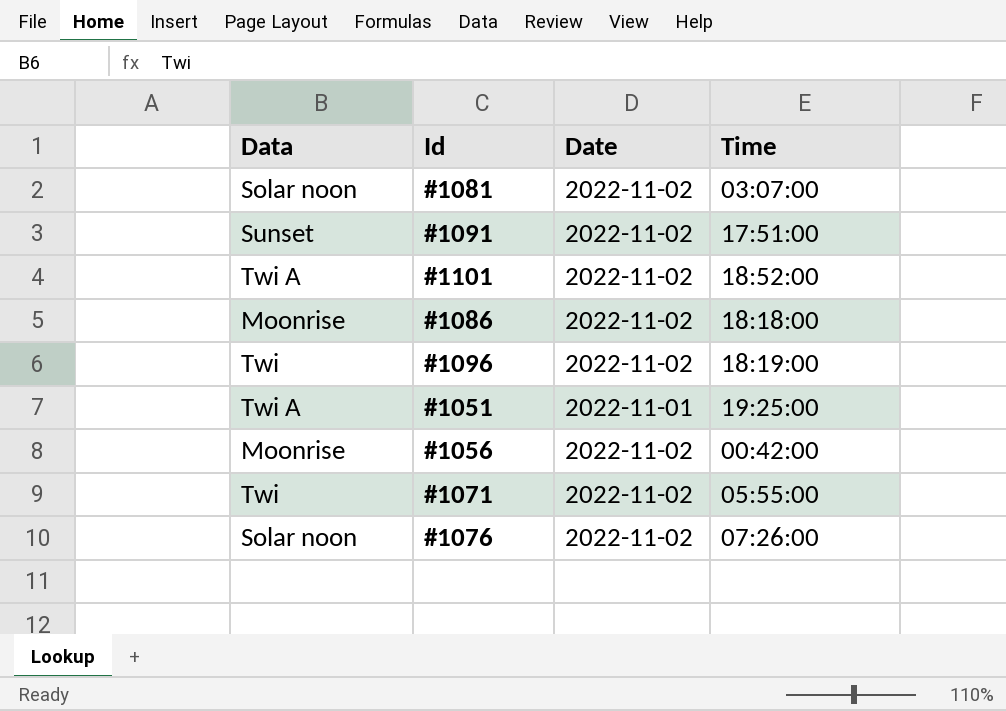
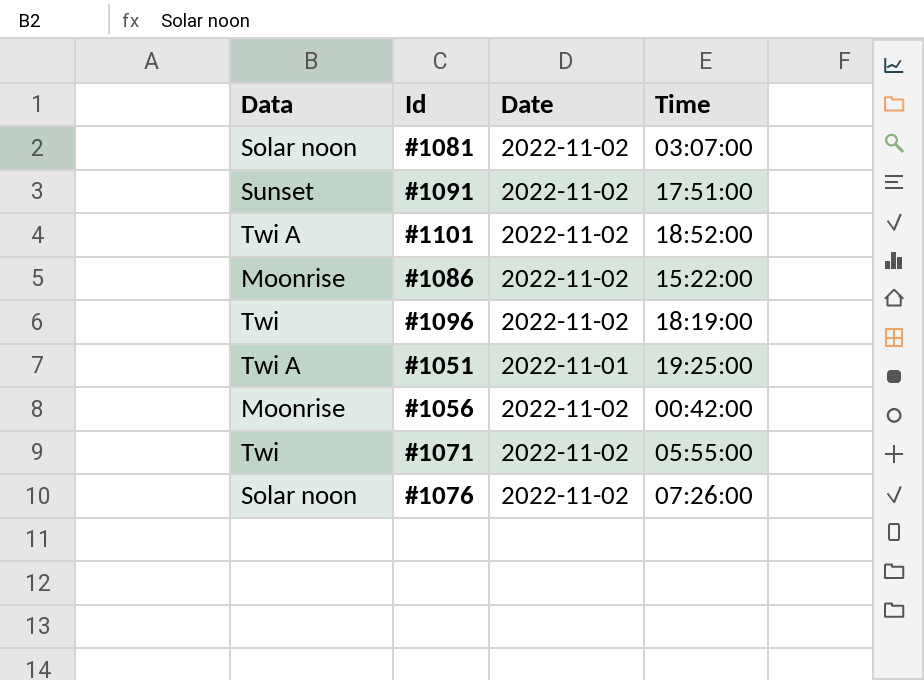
#1086 | Time: 18:18:00 -> 15:22:00

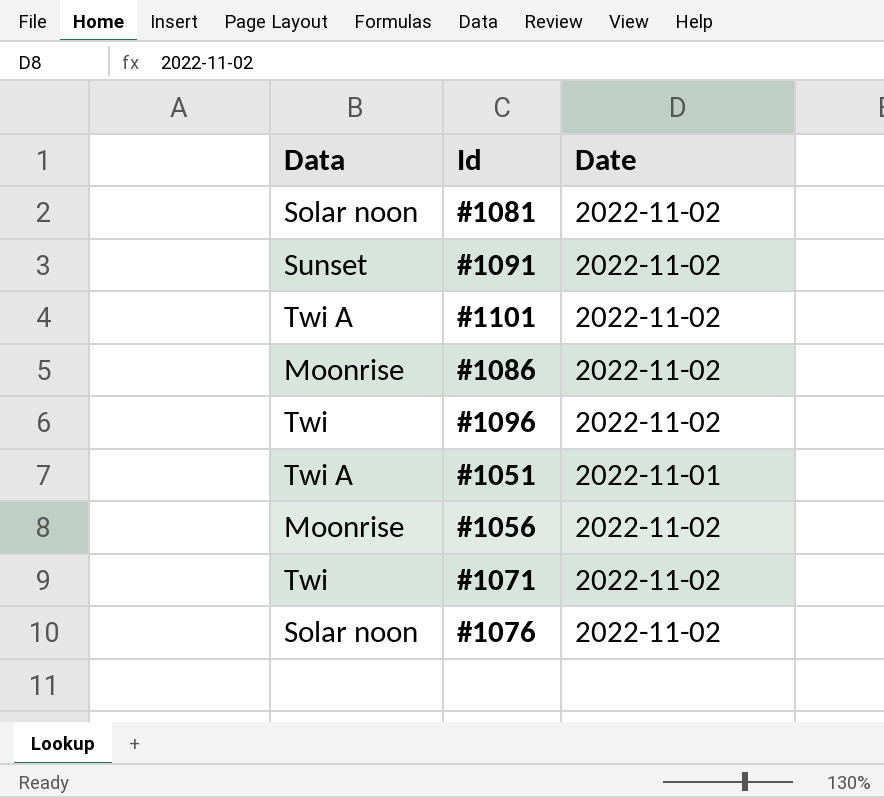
column Time | position: 4 -> none

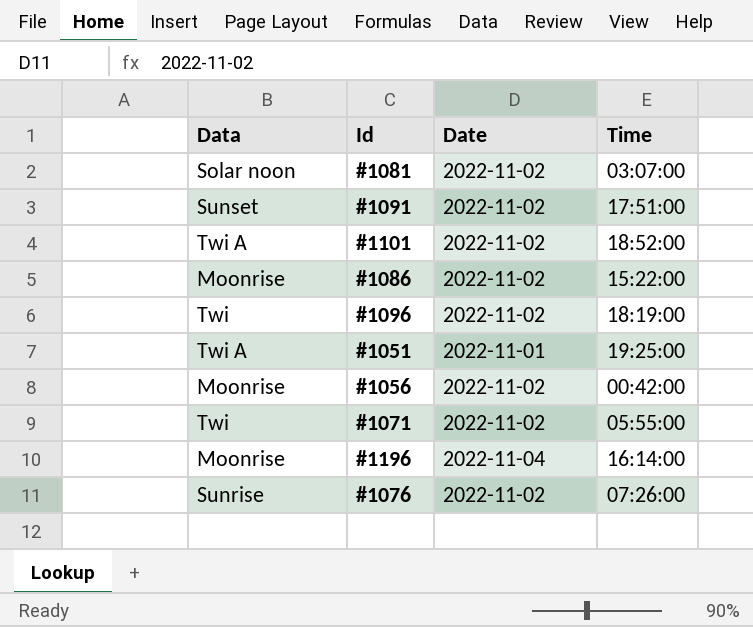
column Time | position: none -> 4
row #1196: none -> Moonrise | 2022-11-04 | 16:14:00
#1076 | Data: Solar noon -> Sunrise

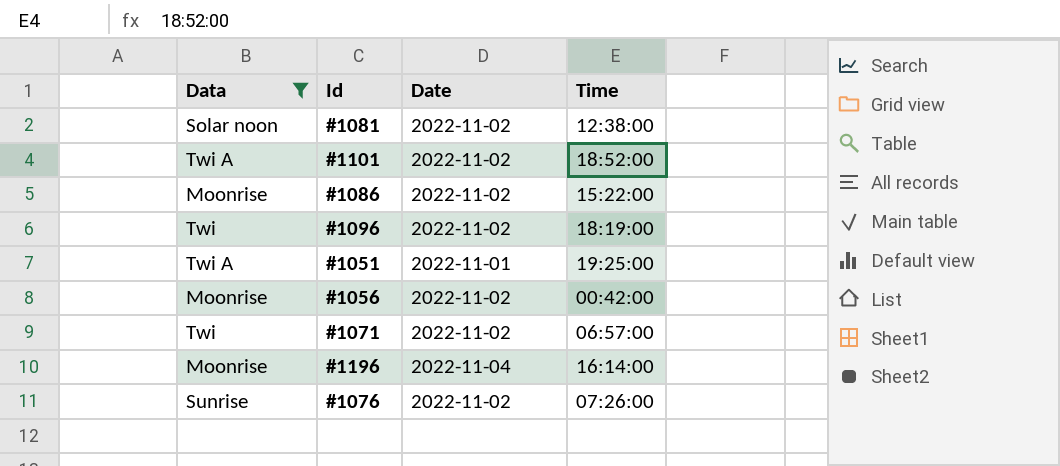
filter: none -> Data != Sunset
#1081 | Time: 03:07:00 -> 12:38:00
#1071 | Time: 05:55:00 -> 06:57:00

